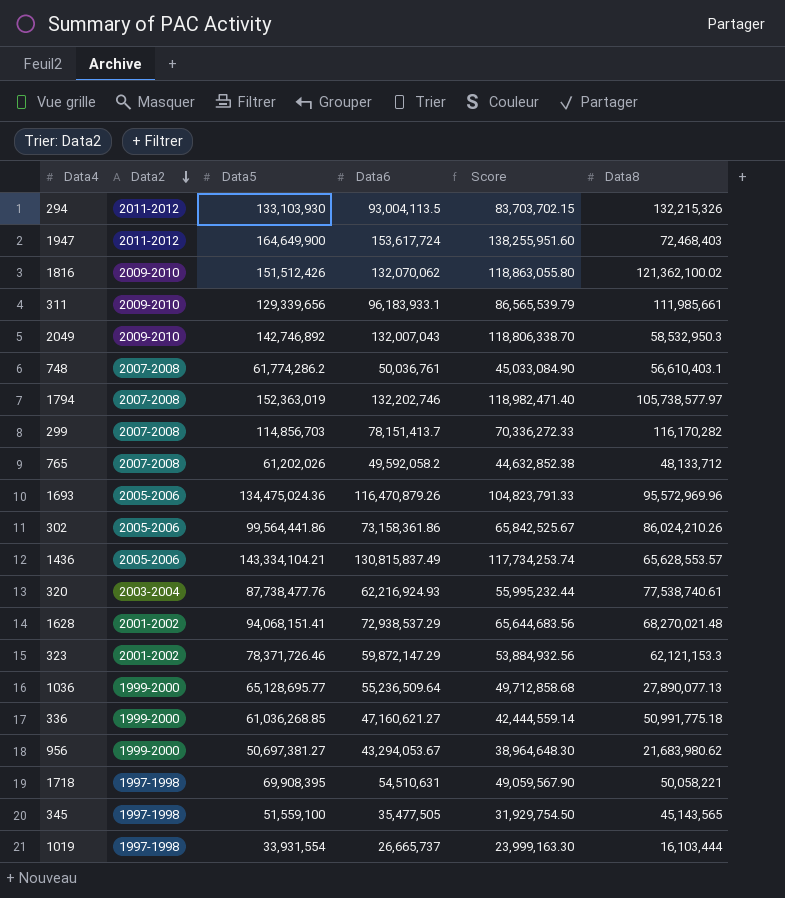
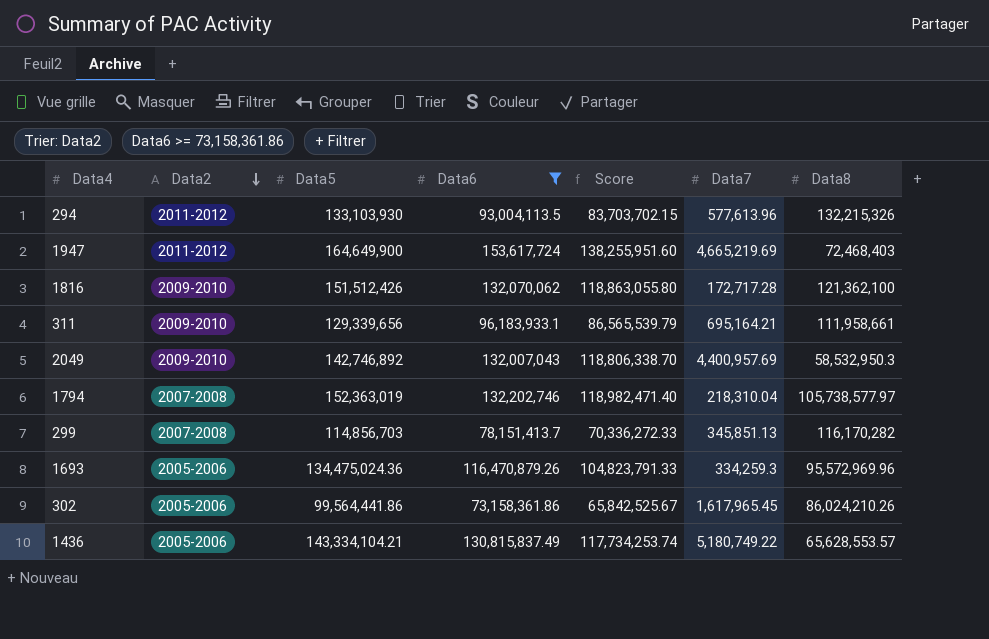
filter: none -> Data6 >= 73,158,361.86
column Data7 | position: none -> 6
1816 | Data8: 121,362,100.02 -> 121,362,100
311 | Data8: 111,985,661 -> 111,958,661

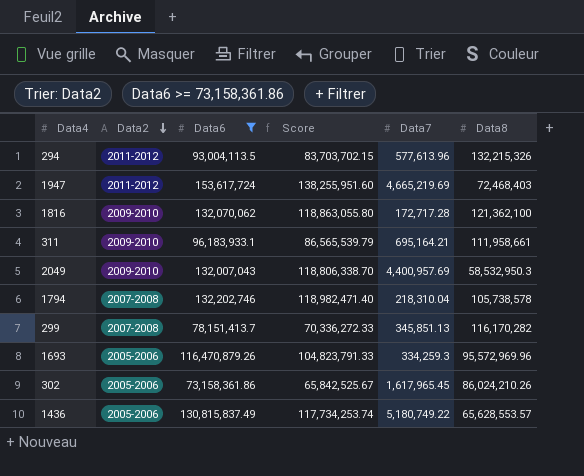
column Data5 | position: 3 -> none
1794 | Data8: 105,738,577.97 -> 105,738,578

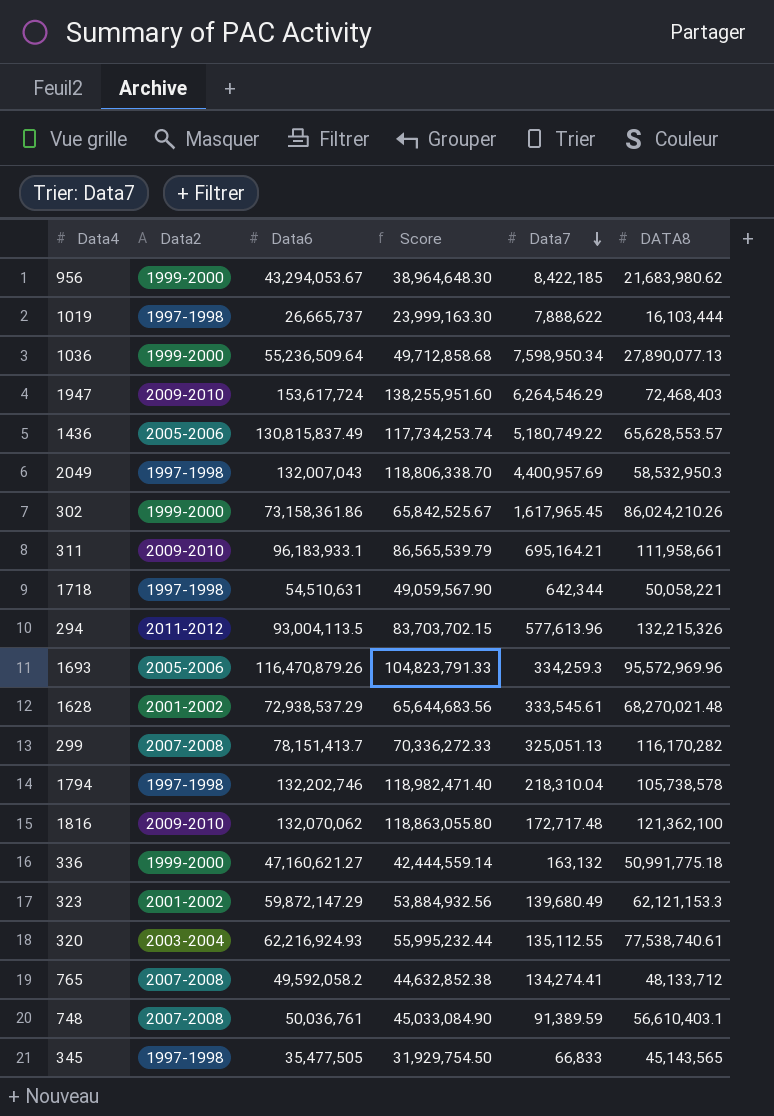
filter: Data6 >= 73,158,361.86 -> none
row order: Data2 descending -> Data7 descending
column name: Data8 -> DATA8
1947 | Data2: 2011-2012 -> 2009-2010
1947 | Data7: 4,665,219.69 -> 6,264,546.29
2049 | Data2: 2009-2010 -> 1997-1998
302 | Data2: 2005-2006 -> 1999-2000
299 | Data7: 345,851.13 -> 325,051.13
1794 | Data2: 2007-2008 -> 1997-1998
1816 | Data7: 172,717.28 -> 172,717.48

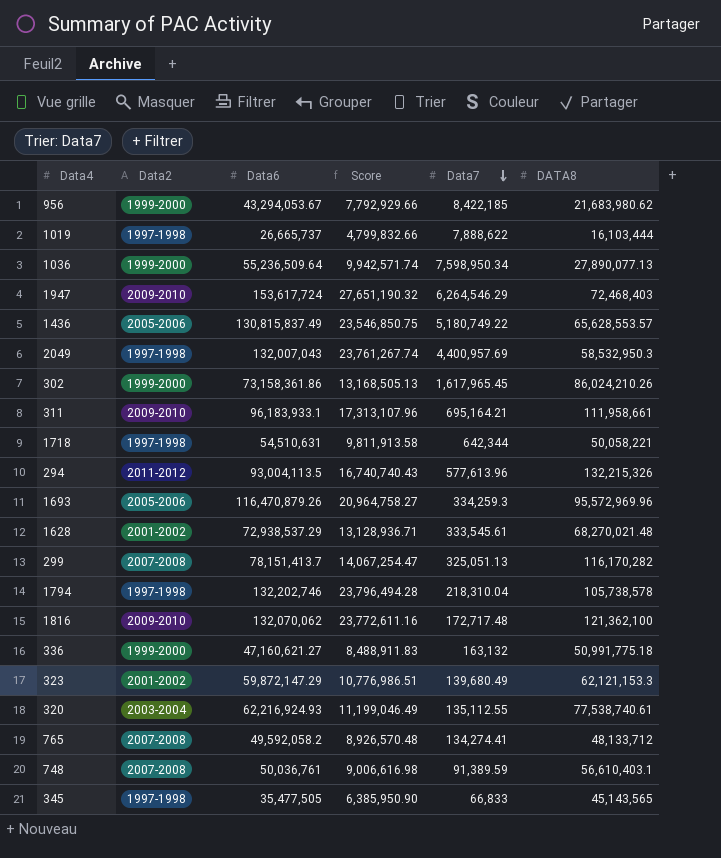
column Score | formula: [Data6] * 0.9 -> [Data6] * 0.18

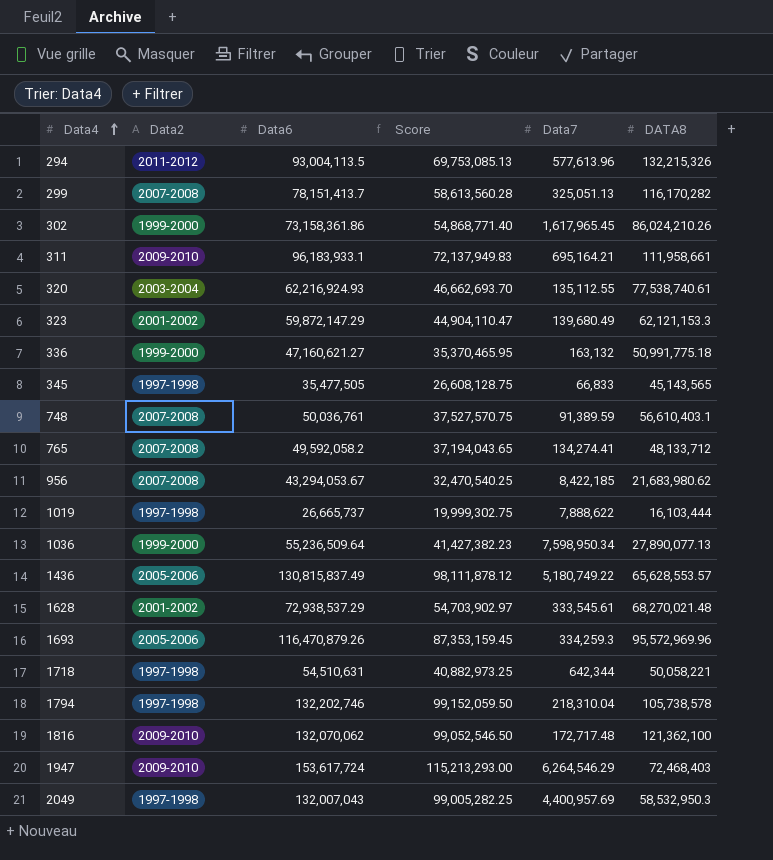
row order: Data7 descending -> Data4 ascending
column Score | formula: [Data6] * 0.18 -> [Data6] * 0.75
956 | Data2: 1999-2000 -> 2007-2008

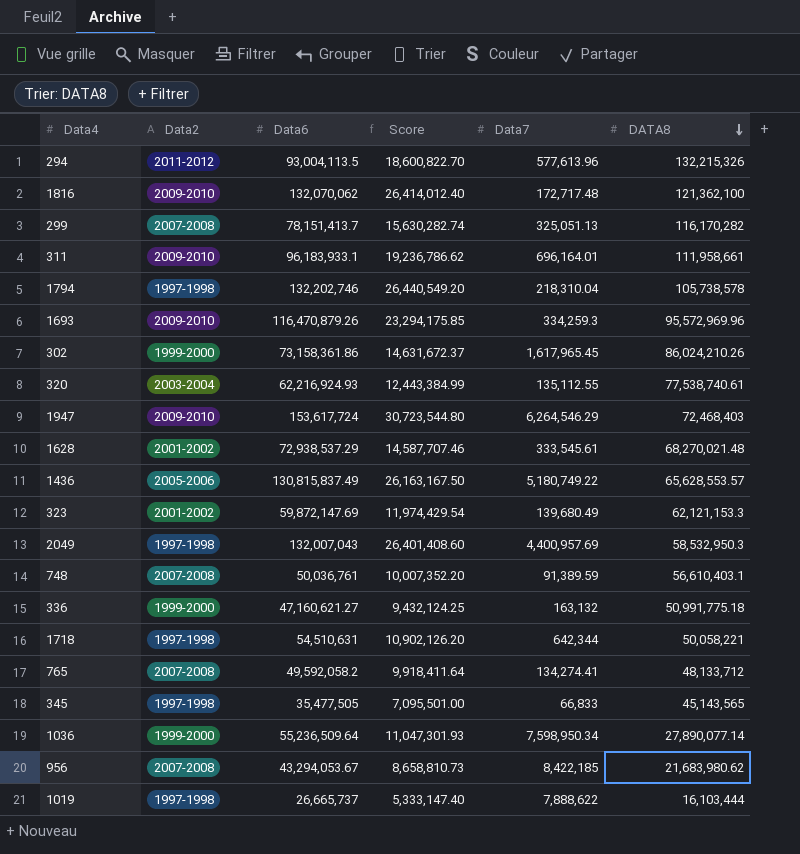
row order: Data4 ascending -> DATA8 descending
column Score | formula: [Data6] * 0.75 -> [Data6] * 0.2
311 | Data7: 695,164.21 -> 696,164.01
1693 | Data2: 2005-2006 -> 2009-2010
323 | Data6: 59,872,147.29 -> 59,872,147.69
1036 | DATA8: 27,890,077.13 -> 27,890,077.14

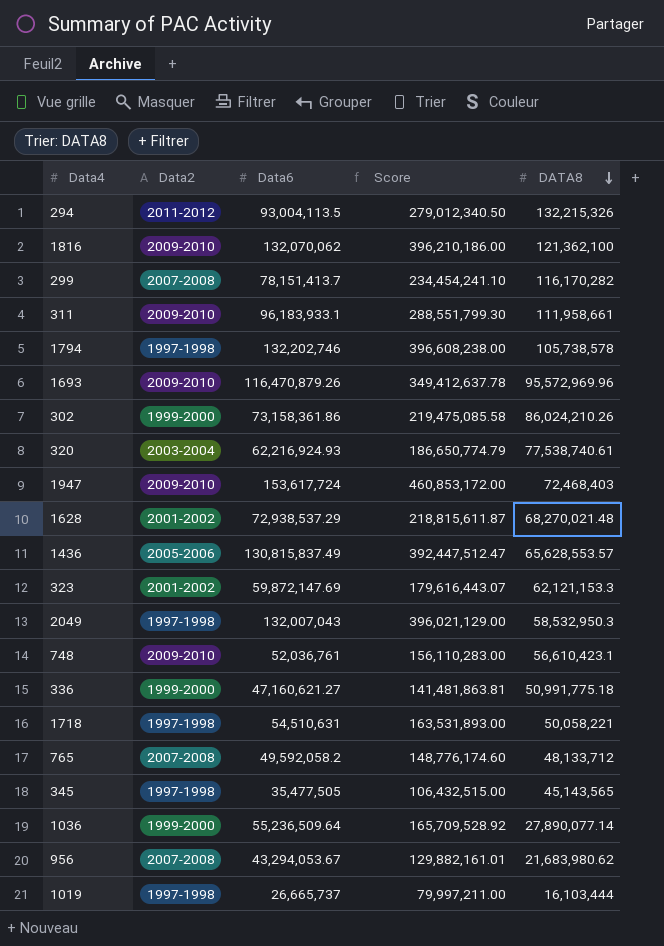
column Data7 | position: 5 -> none
column Score | formula: [Data6] * 0.2 -> [Data6] * 3
748 | Data2: 2007-2008 -> 2009-2010
748 | Data6: 50,036,761 -> 52,036,761
748 | DATA8: 56,610,403.1 -> 56,610,423.1

